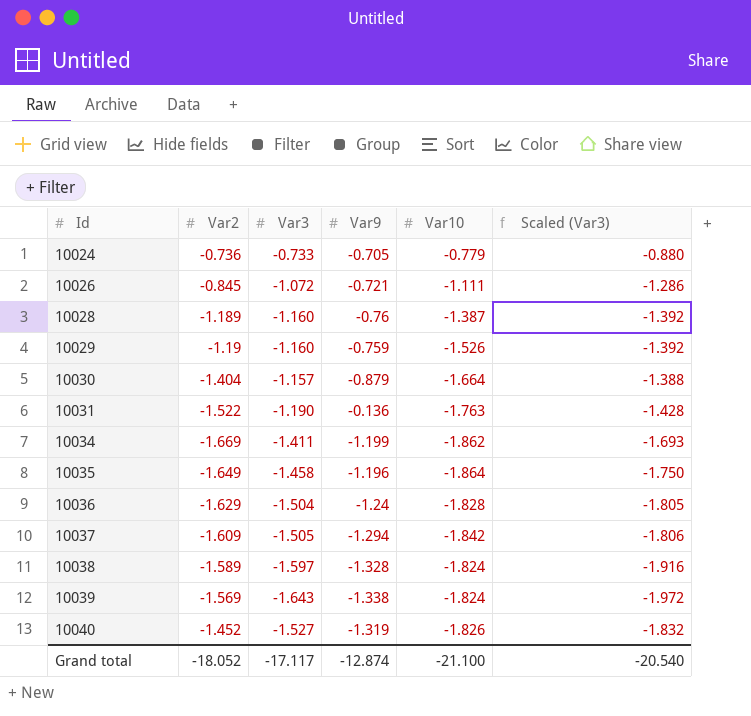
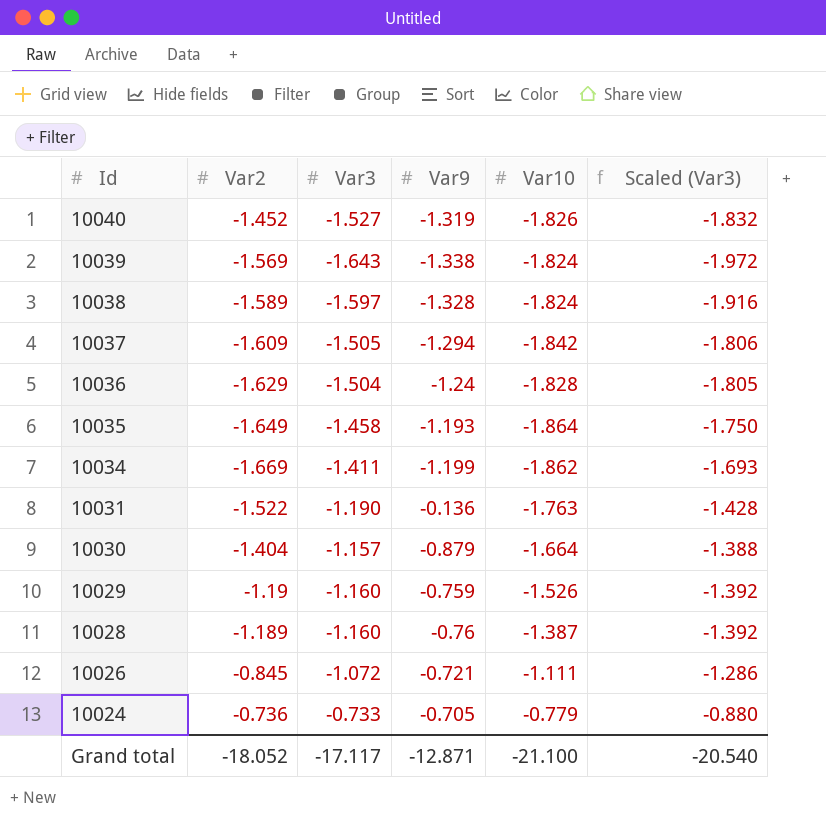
row order: Id ascending -> Id descending
10035 | Var9: -1.196 -> -1.193
Grand total | Var9: -12.874 -> -12.871

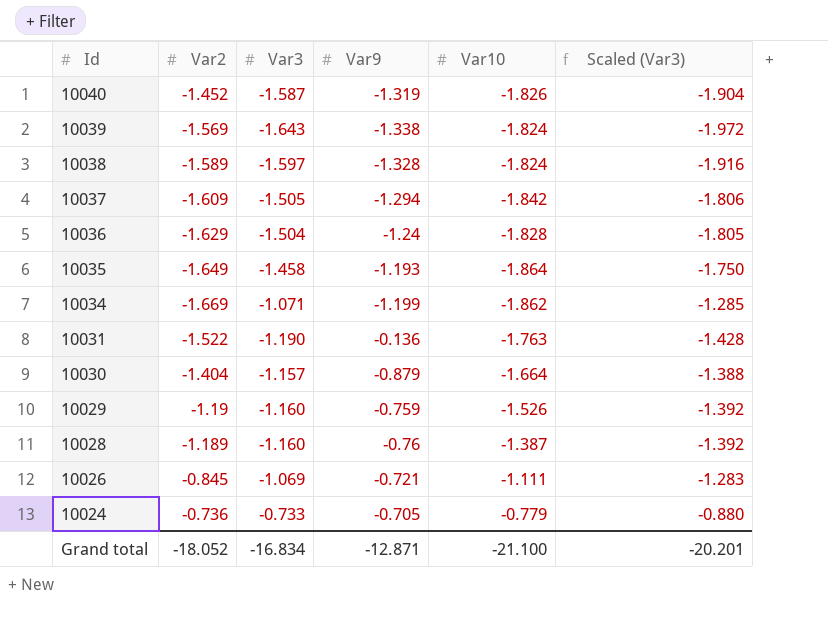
10040 | Var3: -1.527 -> -1.587
10040 | Scaled (Var3): -1.832 -> -1.904
10034 | Var3: -1.411 -> -1.071
10034 | Scaled (Var3): -1.693 -> -1.285
10026 | Var3: -1.072 -> -1.069
10026 | Scaled (Var3): -1.286 -> -1.283
Grand total | Var3: -17.117 -> -16.834
Grand total | Scaled (Var3): -20.540 -> -20.201

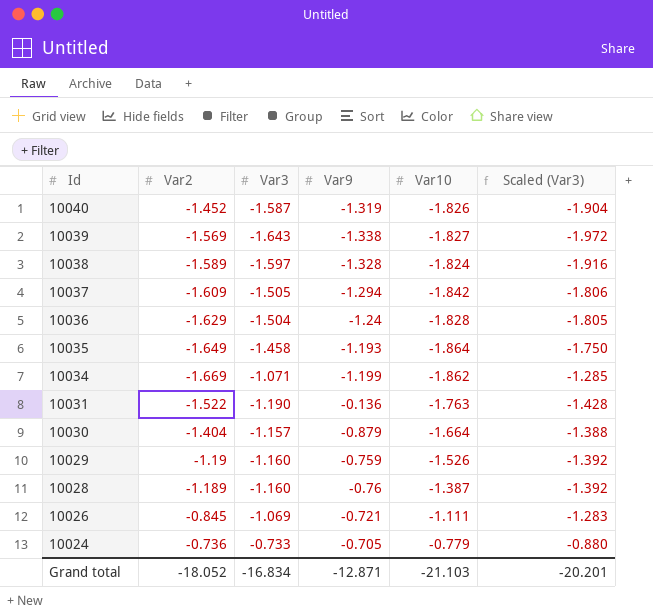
10039 | Var10: -1.824 -> -1.827
Grand total | Var10: -21.100 -> -21.103

